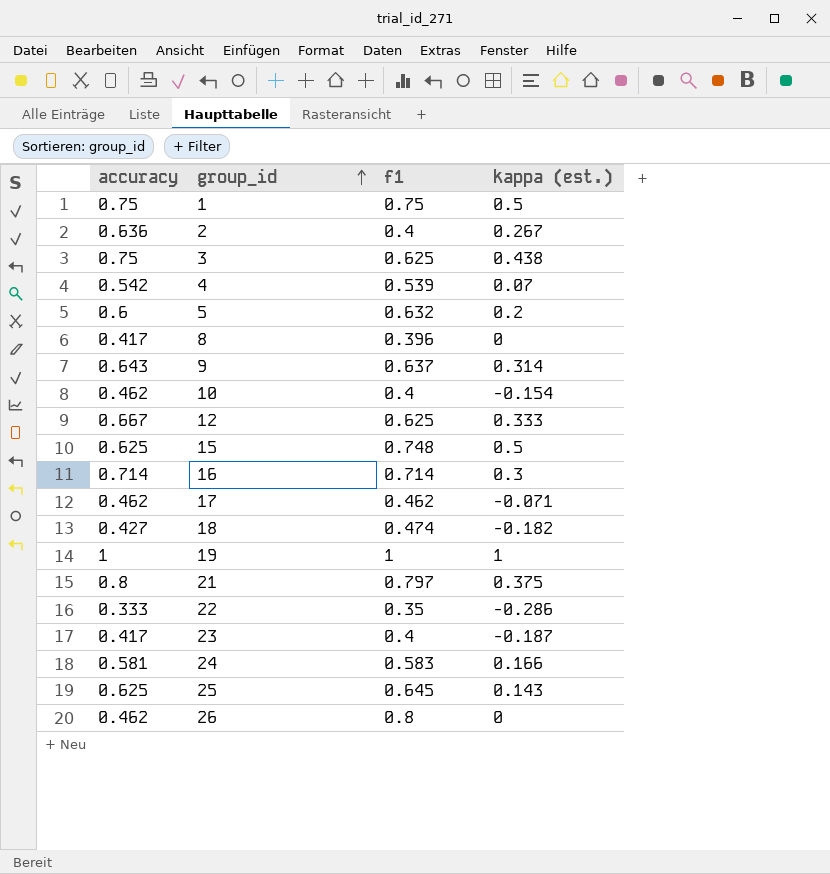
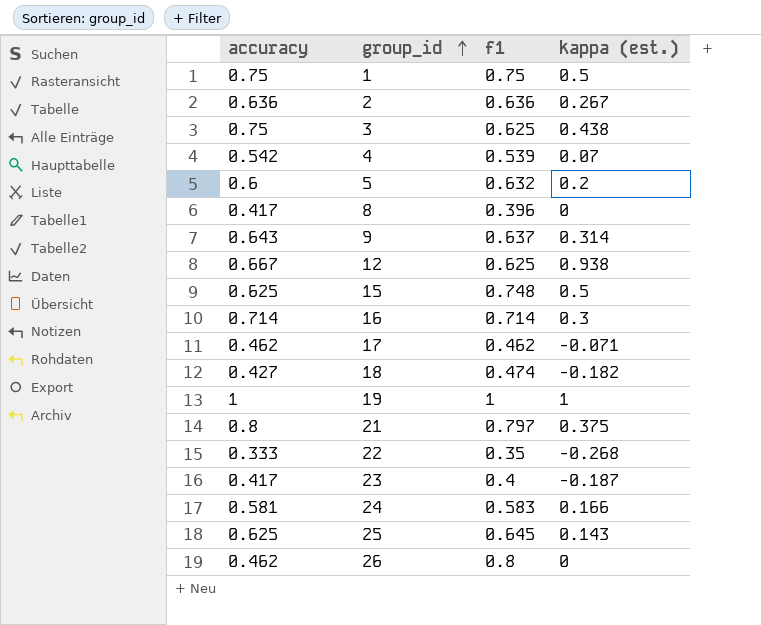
row 10: 0.462 | 0.4 | -0.154 -> none
2 | f1: 0.4 -> 0.636
12 | kappa (est.): 0.333 -> 0.938
22 | kappa (est.): -0.286 -> -0.268

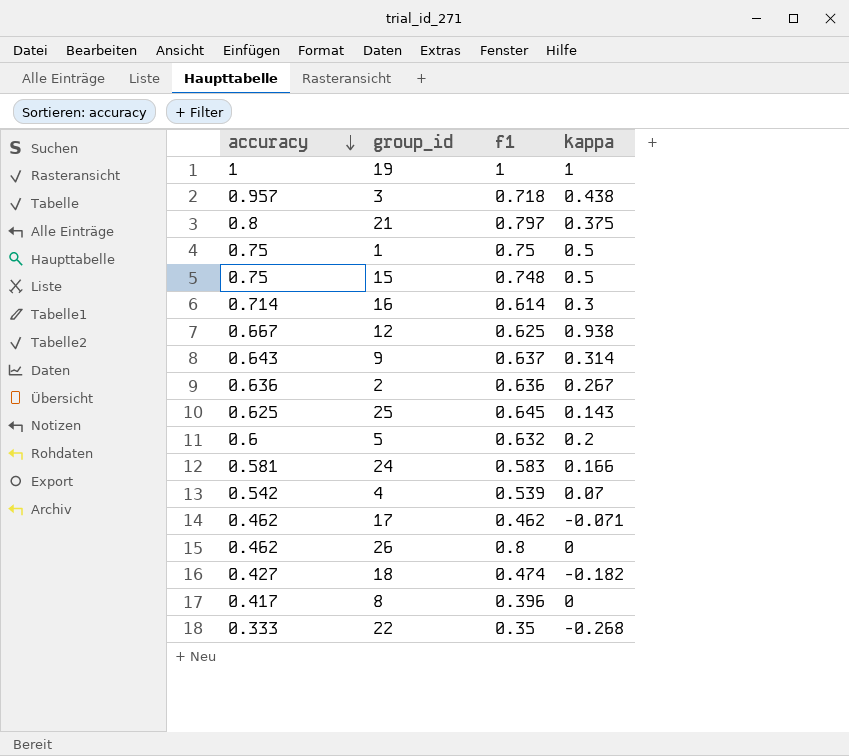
row order: group_id ascending -> accuracy descending
column name: kappa (est.) -> kappa
row 23: 0.417 | 0.4 | -0.187 -> none
3 | accuracy: 0.75 -> 0.957
3 | f1: 0.625 -> 0.718
15 | accuracy: 0.625 -> 0.75
16 | f1: 0.714 -> 0.614

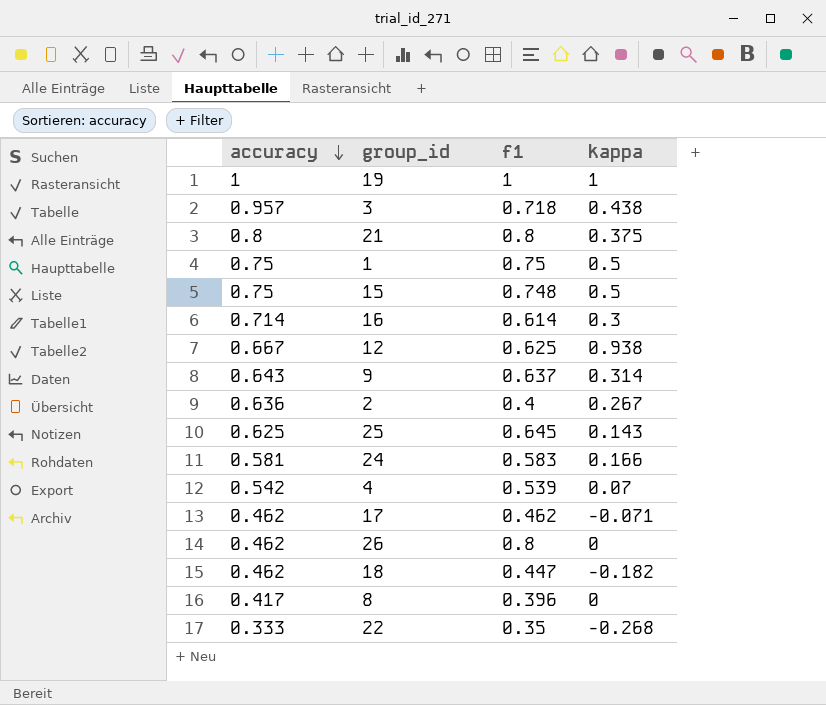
row 5: 0.6 | 0.632 | 0.2 -> none
21 | f1: 0.797 -> 0.8
2 | f1: 0.636 -> 0.4
18 | accuracy: 0.427 -> 0.462
18 | f1: 0.474 -> 0.447

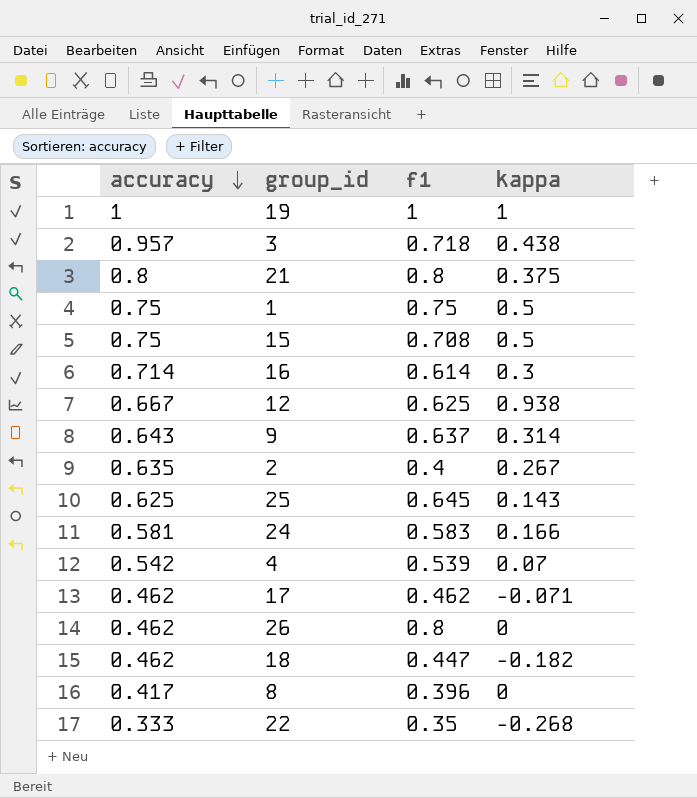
15 | f1: 0.748 -> 0.708
2 | accuracy: 0.636 -> 0.635

